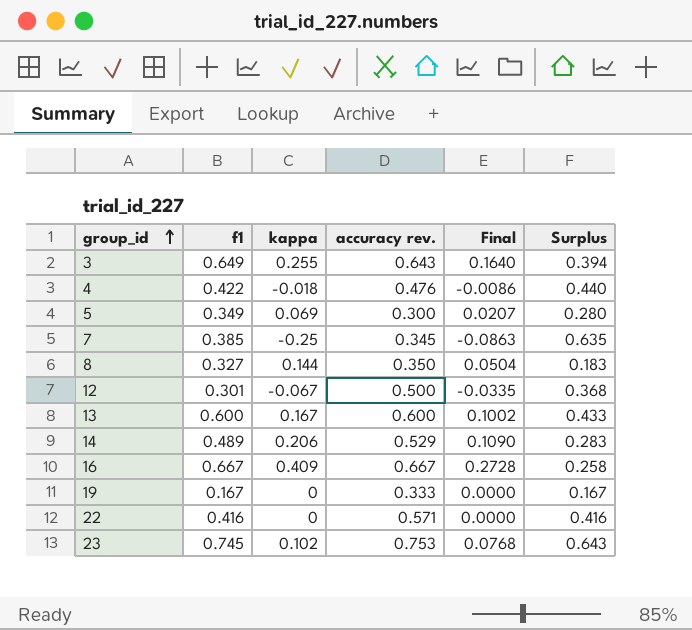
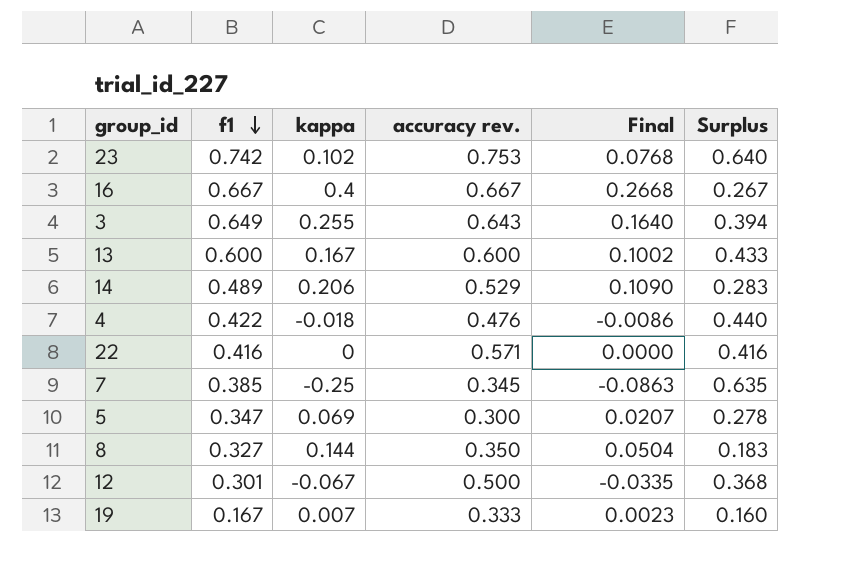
row order: group_id ascending -> f1 descending
23 | f1: 0.745 -> 0.742
23 | Surplus: 0.643 -> 0.640
16 | kappa: 0.409 -> 0.4
16 | Final: 0.2728 -> 0.2668
16 | Surplus: 0.258 -> 0.267
5 | f1: 0.349 -> 0.347
5 | Surplus: 0.280 -> 0.278
19 | kappa: 0 -> 0.007
19 | Final: 0.0000 -> 0.0023
19 | Surplus: 0.167 -> 0.160

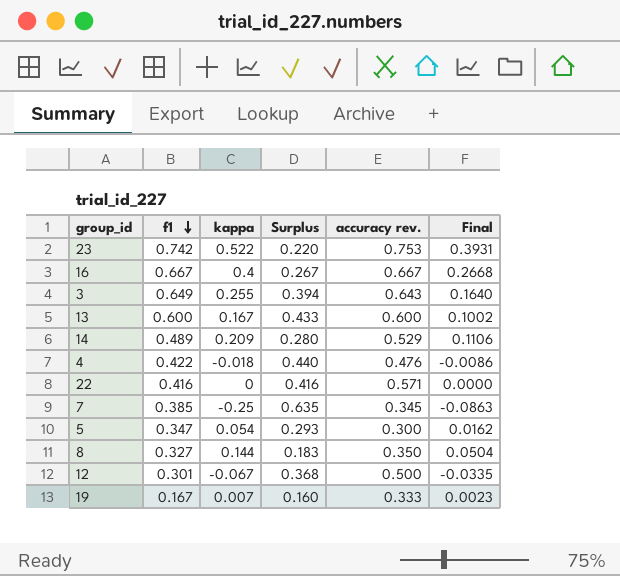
column Surplus | position: 6 -> 4
23 | kappa: 0.102 -> 0.522
23 | Surplus: 0.640 -> 0.220
23 | Final: 0.0768 -> 0.3931
14 | kappa: 0.206 -> 0.209
14 | Surplus: 0.283 -> 0.280
14 | Final: 0.1090 -> 0.1106
5 | kappa: 0.069 -> 0.054
5 | Surplus: 0.278 -> 0.293
5 | Final: 0.0207 -> 0.0162

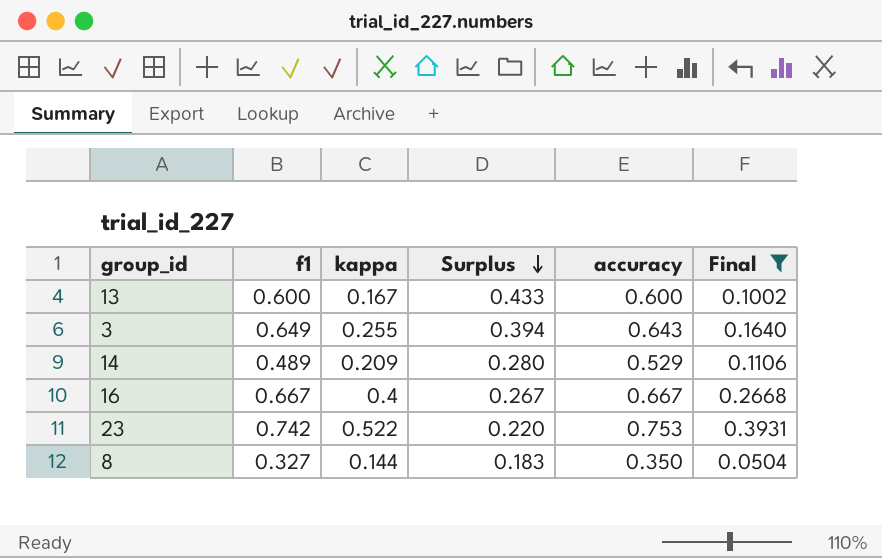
filter: none -> Final >= 0.0504
row order: f1 descending -> Surplus descending
column name: accuracy rev. -> accuracy

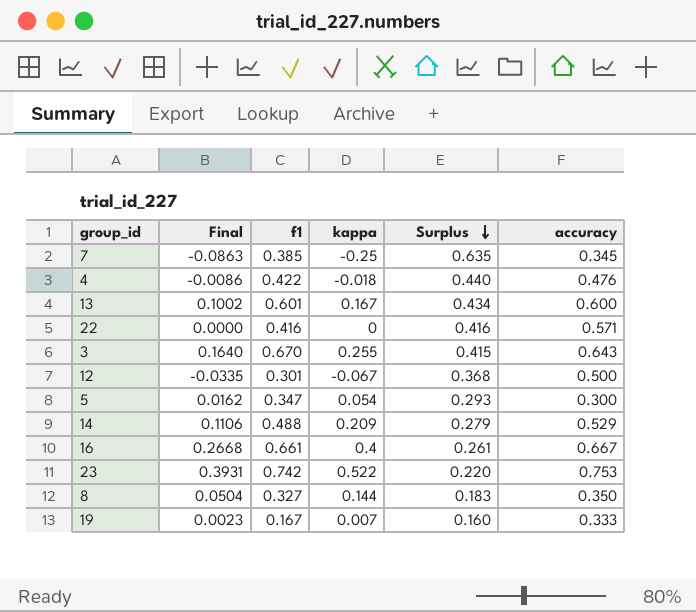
filter: Final >= 0.0504 -> none
column Final | position: 6 -> 2
13 | f1: 0.600 -> 0.601
13 | Surplus: 0.433 -> 0.434
3 | f1: 0.649 -> 0.670
3 | Surplus: 0.394 -> 0.415
14 | f1: 0.489 -> 0.488
14 | Surplus: 0.280 -> 0.279
16 | f1: 0.667 -> 0.661
16 | Surplus: 0.267 -> 0.261

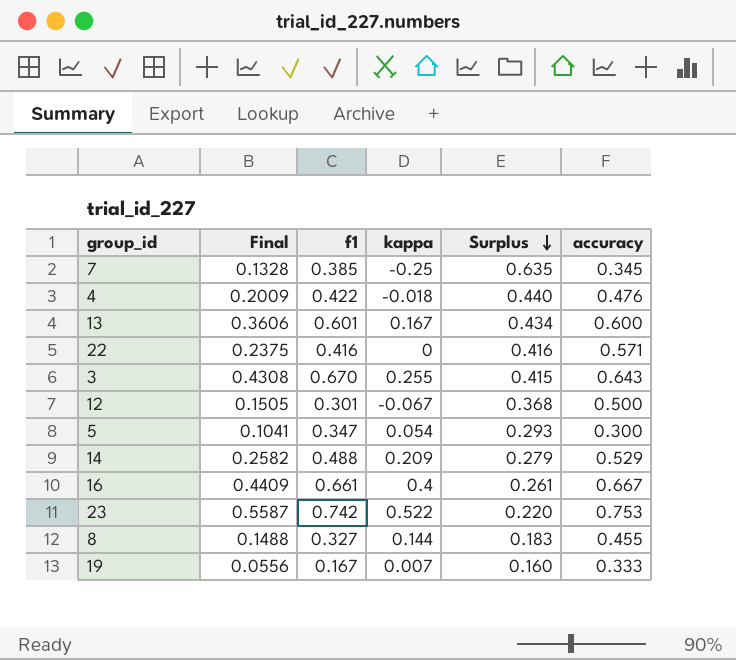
column Final | formula: [kappa] * [accuracy] -> [f1] * [accuracy]
8 | accuracy: 0.350 -> 0.455

